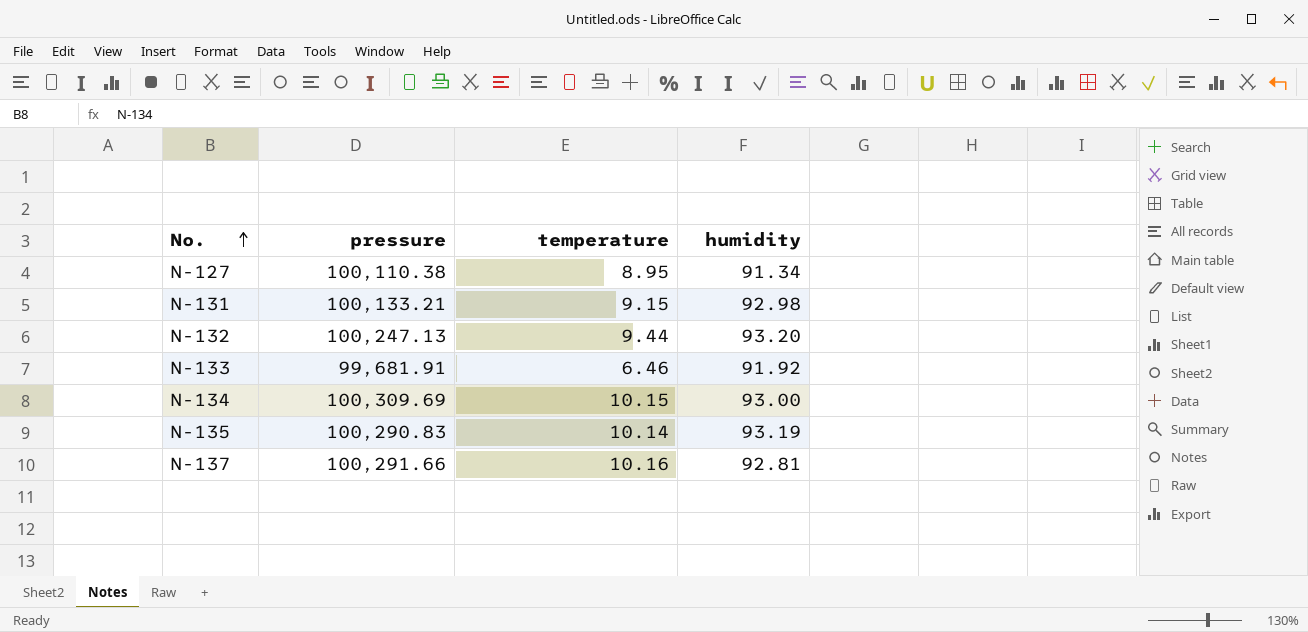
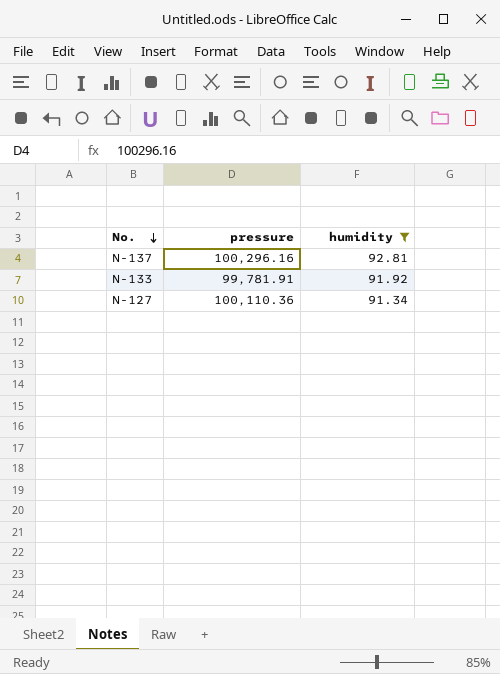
filter: none -> humidity <= 92.81
row order: No. ascending -> No. descending
column temperature | position: 3 -> none
N-137 | pressure: 100,291.66 -> 100,296.16
N-133 | pressure: 99,681.91 -> 99,781.91
N-127 | pressure: 100,110.38 -> 100,110.36

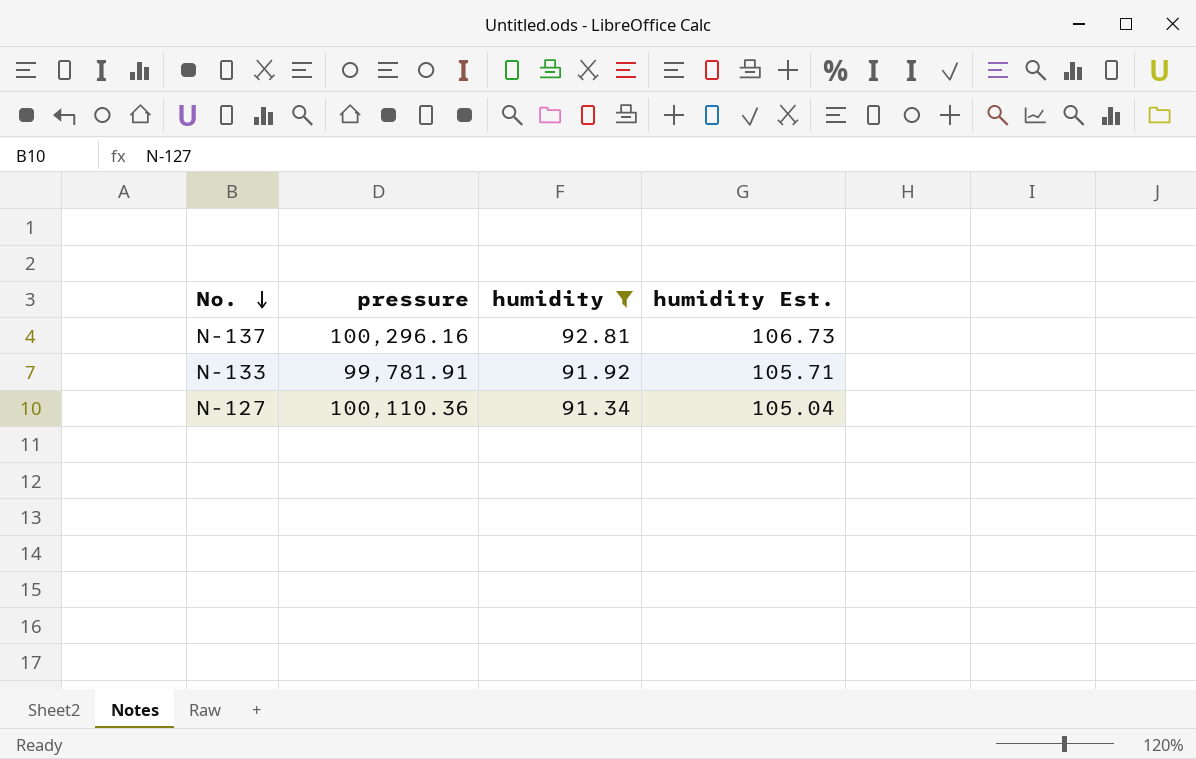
column humidity Est. | formula: none -> [humidity] * 1.15

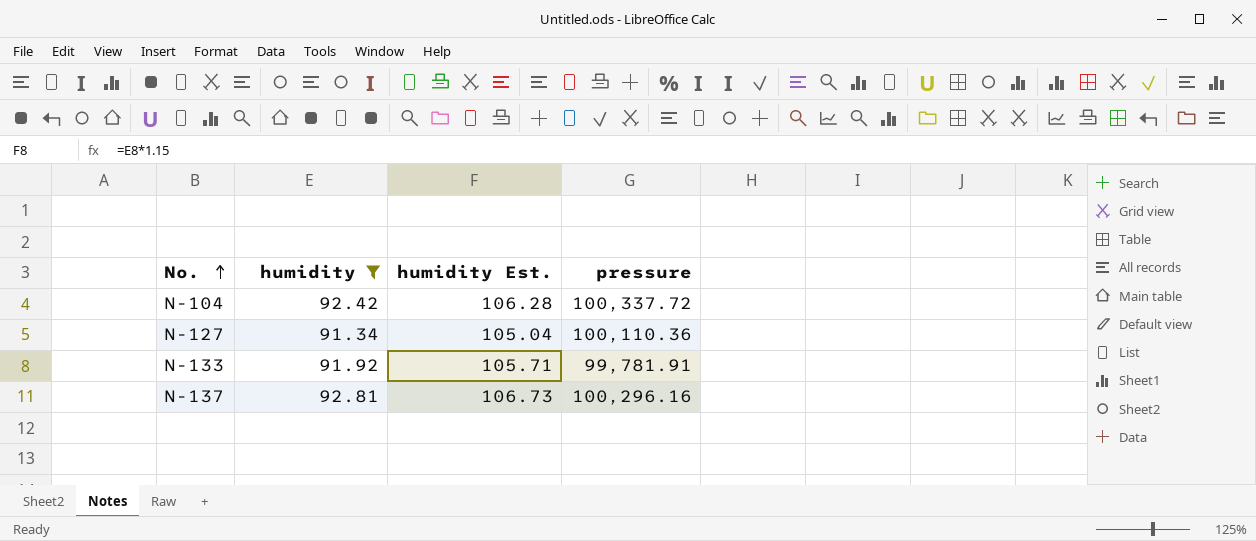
row order: No. descending -> No. ascending
column pressure | position: 2 -> 4
row N-104: none -> 92.42 | 106.28 | 100,337.72

